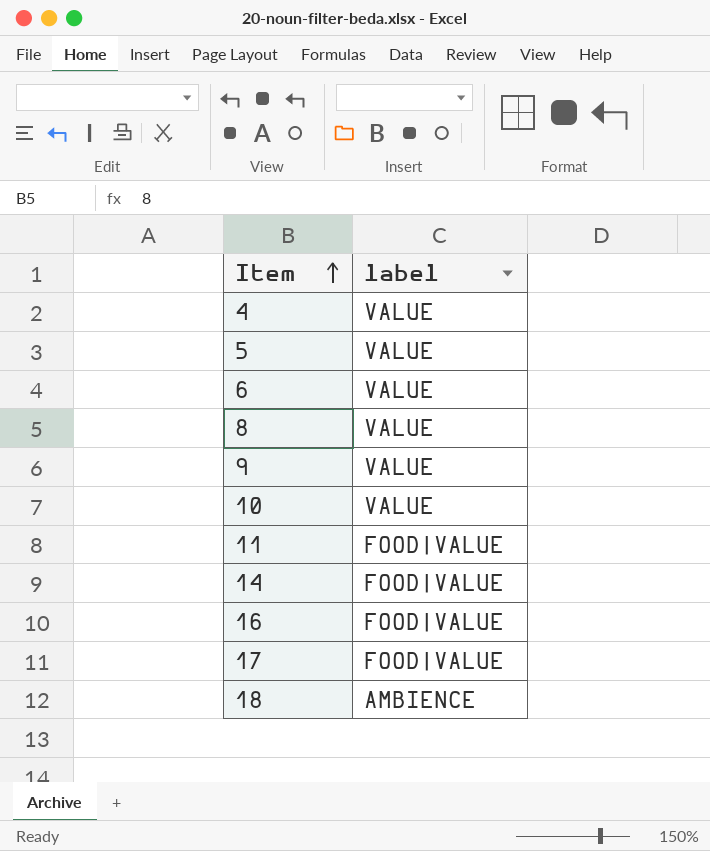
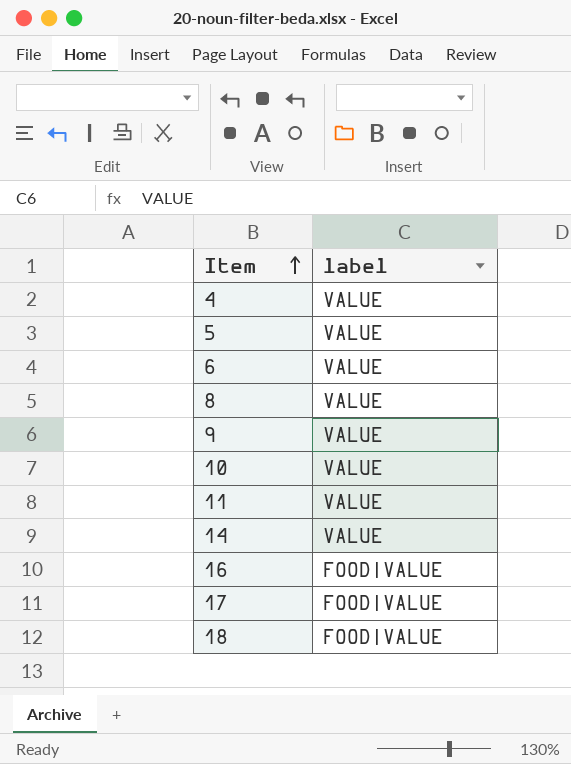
11 | label: FOOD|VALUE -> VALUE
14 | label: FOOD|VALUE -> VALUE
18 | label: AMBIENCE -> FOOD|VALUE

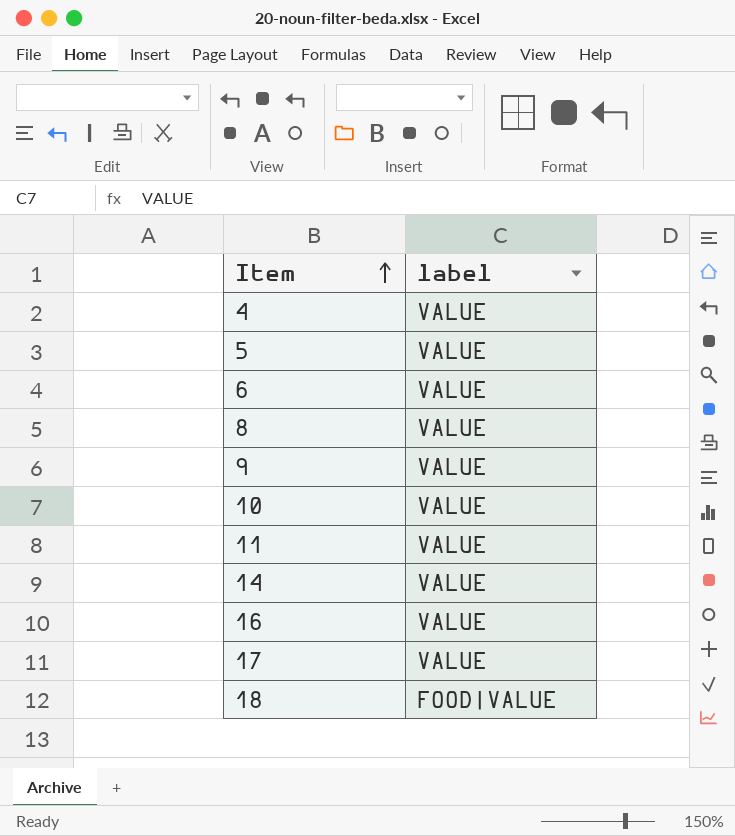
16 | label: FOOD|VALUE -> VALUE
17 | label: FOOD|VALUE -> VALUE

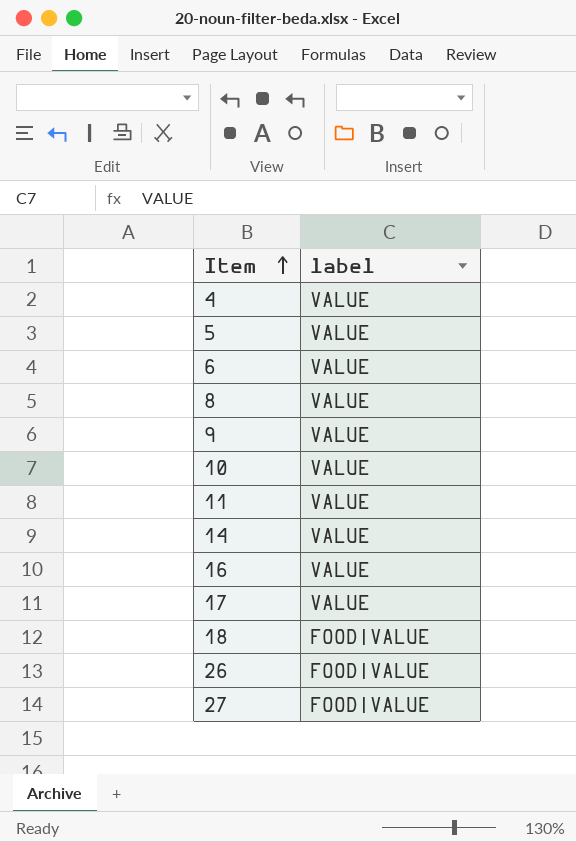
row 26: none -> FOOD|VALUE
row 27: none -> FOOD|VALUE

